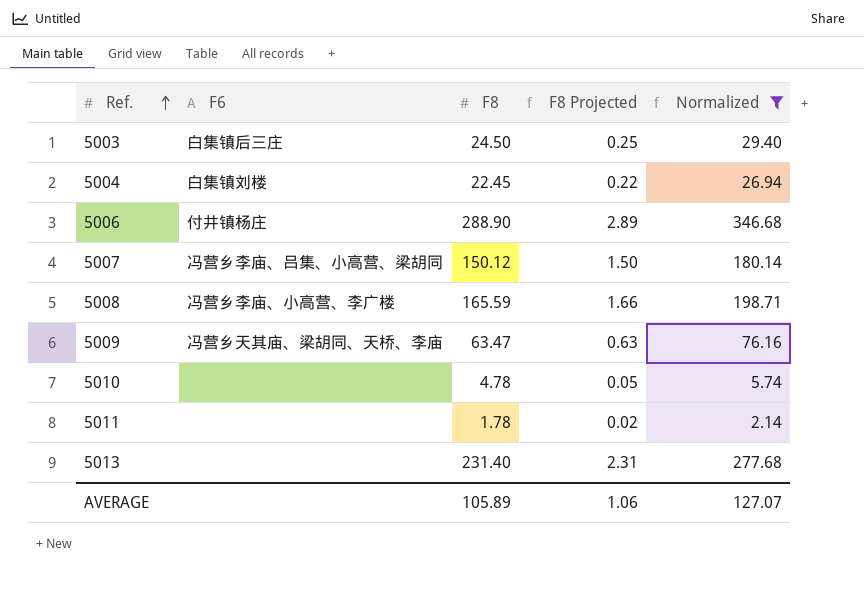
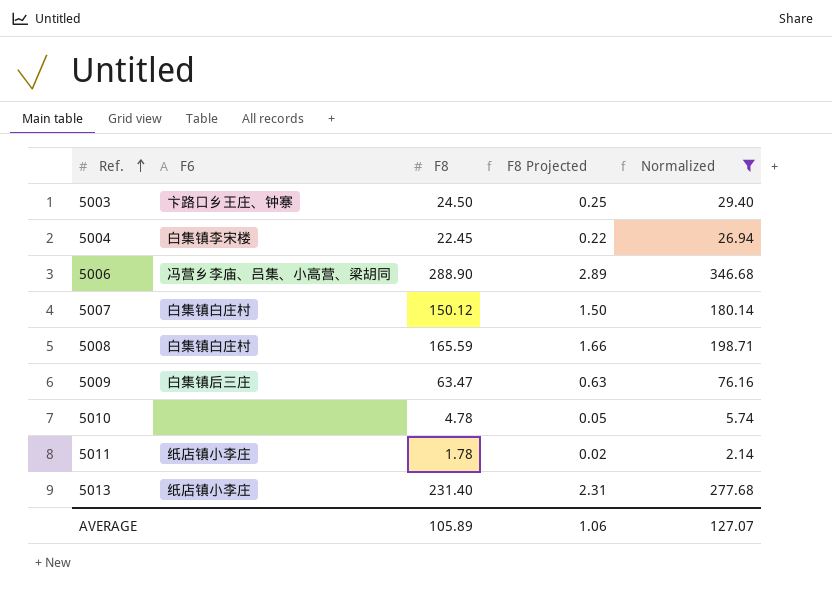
5003 | F6: 白集镇后三庄 -> 卞路口乡王庄、钟寨
5004 | F6: 白集镇刘楼 -> 白集镇李宋楼
5006 | F6: 付井镇杨庄 -> 冯营乡李庙、吕集、小高营、梁胡同
5007 | F6: 冯营乡李庙、吕集、小高营、梁胡同 -> 白集镇白庄村
5008 | F6: 冯营乡李庙、小高营、李广楼 -> 白集镇白庄村
5009 | F6: 冯营乡天其庙、梁胡同、天桥、李庙 -> 白集镇后三庄
5011 | F6: none -> 纸店镇小李庄
5013 | F6: none -> 纸店镇小李庄

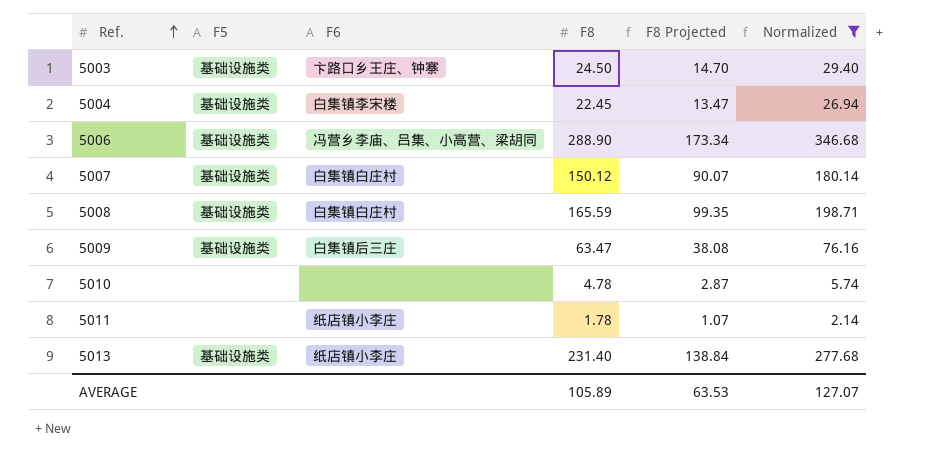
column F5 | position: none -> 2
column F8 Projected | formula: [F8] * 0.01 -> [F8] * 0.6
AVERAGE | F8 Projected: 1.06 -> 63.53

